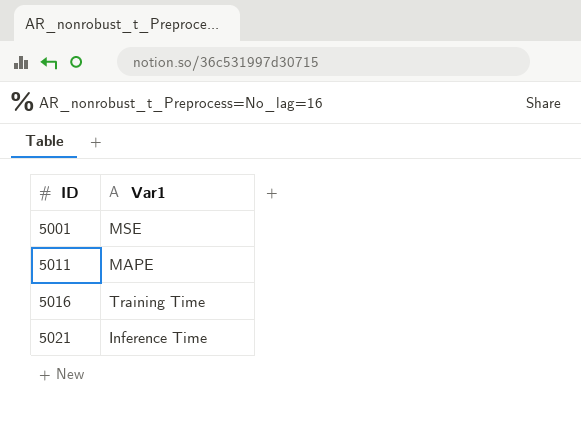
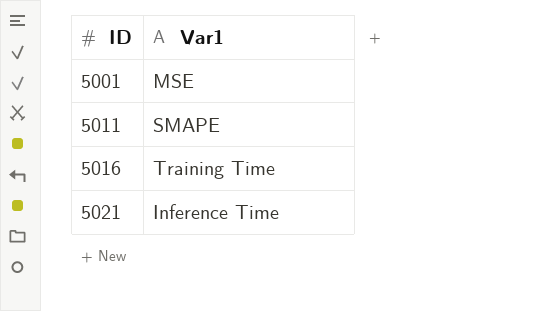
5011 | Var1: MAPE -> SMAPE

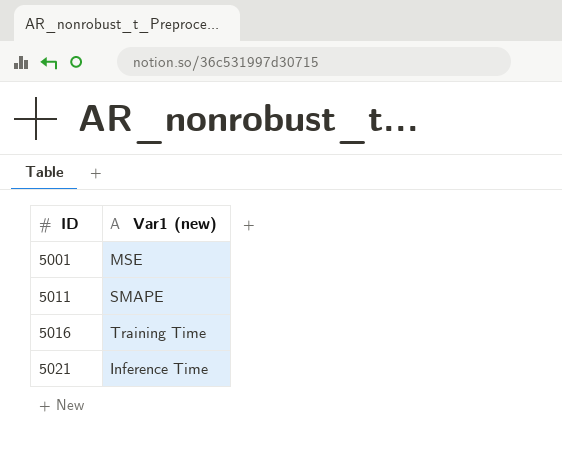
column name: Var1 -> Var1 (new)

